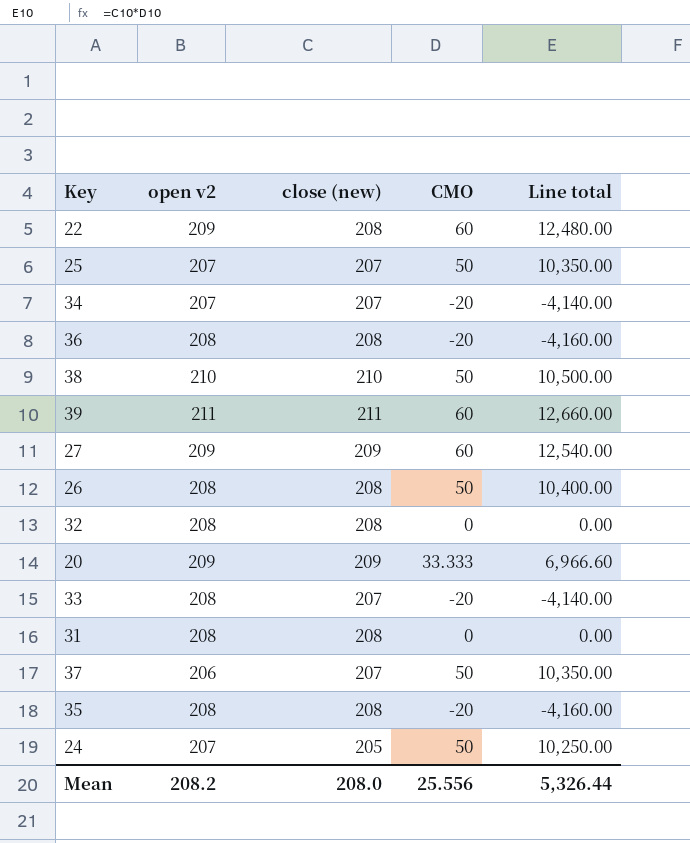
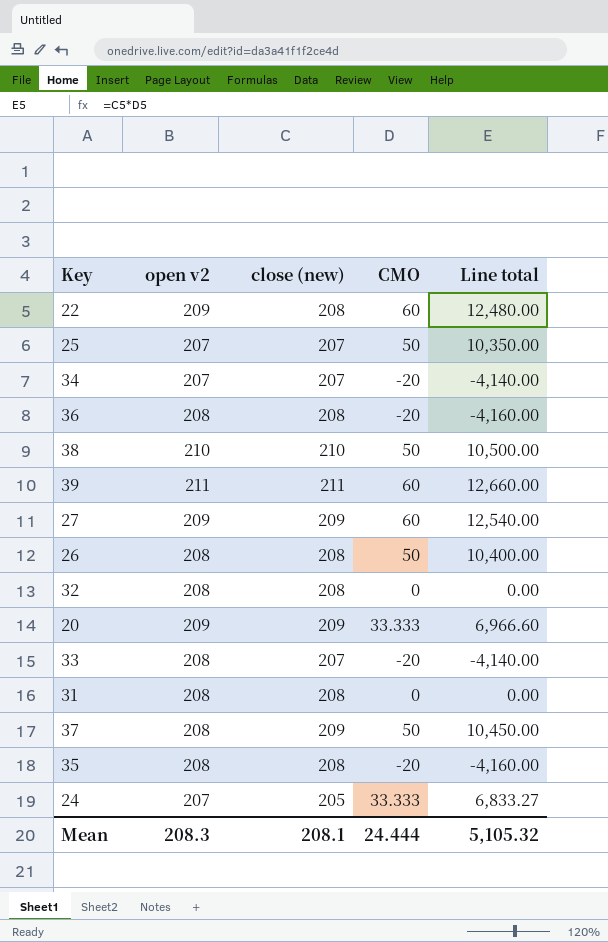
37 | open v2: 206 -> 208
37 | close (new): 207 -> 209
37 | Line total: 10,350.00 -> 10,450.00
24 | CMO: 50 -> 33.333
24 | Line total: 10,250.00 -> 6,833.27
Mean | open v2: 208.2 -> 208.3
Mean | close (new): 208.0 -> 208.1
Mean | CMO: 25.556 -> 24.444
Mean | Line total: 5,326.44 -> 5,105.32

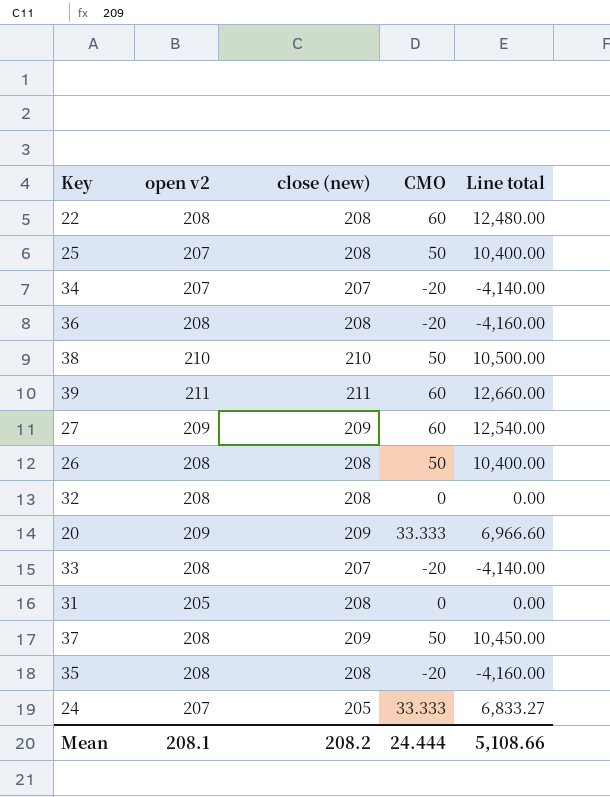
22 | open v2: 209 -> 208
25 | close (new): 207 -> 208
25 | Line total: 10,350.00 -> 10,400.00
31 | open v2: 208 -> 205
Mean | open v2: 208.3 -> 208.1
Mean | close (new): 208.1 -> 208.2
Mean | Line total: 5,105.32 -> 5,108.66

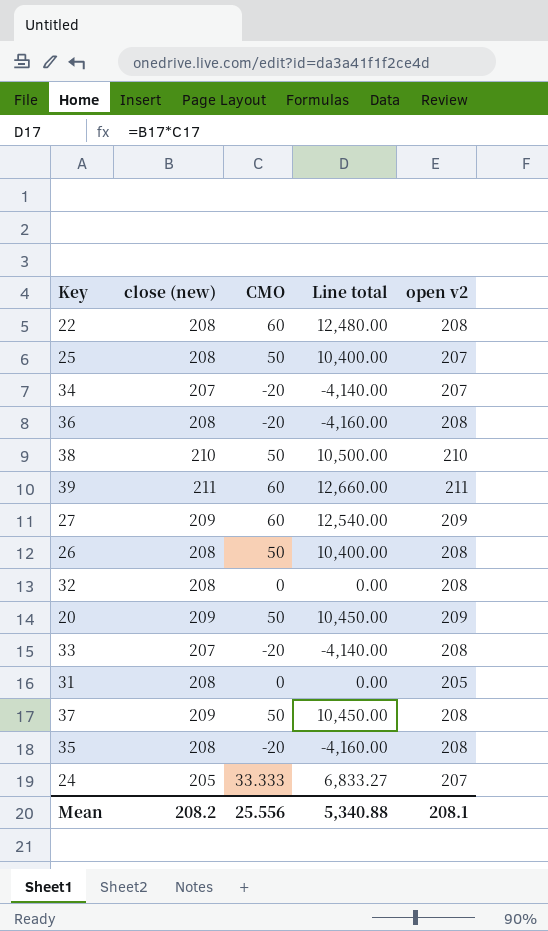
column open v2 | position: 2 -> 5
20 | CMO: 33.333 -> 50
20 | Line total: 6,966.60 -> 10,450.00
Mean | CMO: 24.444 -> 25.556
Mean | Line total: 5,108.66 -> 5,340.88

